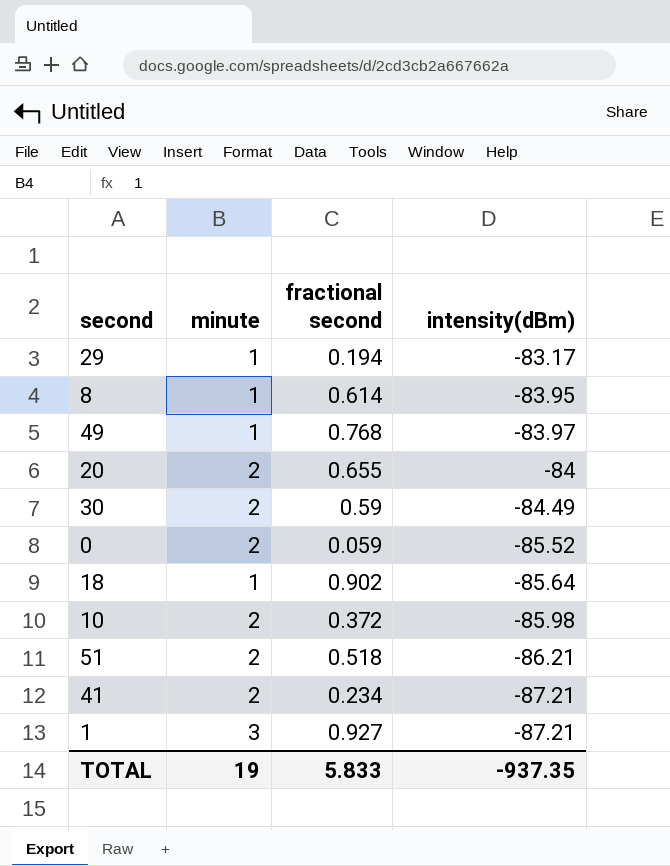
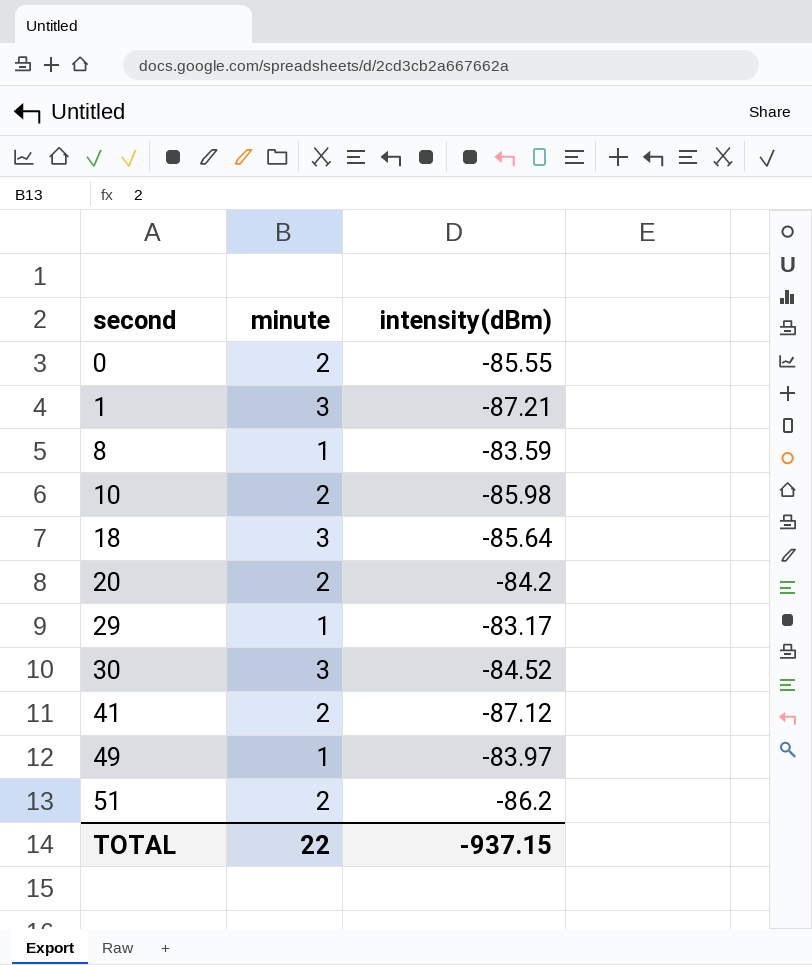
row order: intensity(dBm) descending -> second ascending
column fractional second | position: 3 -> none
0 | intensity(dBm): -85.52 -> -85.55
8 | intensity(dBm): -83.95 -> -83.59
18 | minute: 1 -> 3
20 | intensity(dBm): -84 -> -84.2
30 | minute: 2 -> 3
30 | intensity(dBm): -84.49 -> -84.52
41 | intensity(dBm): -87.21 -> -87.12
51 | intensity(dBm): -86.21 -> -86.2
TOTAL | minute: 19 -> 22
TOTAL | intensity(dBm): -937.35 -> -937.15

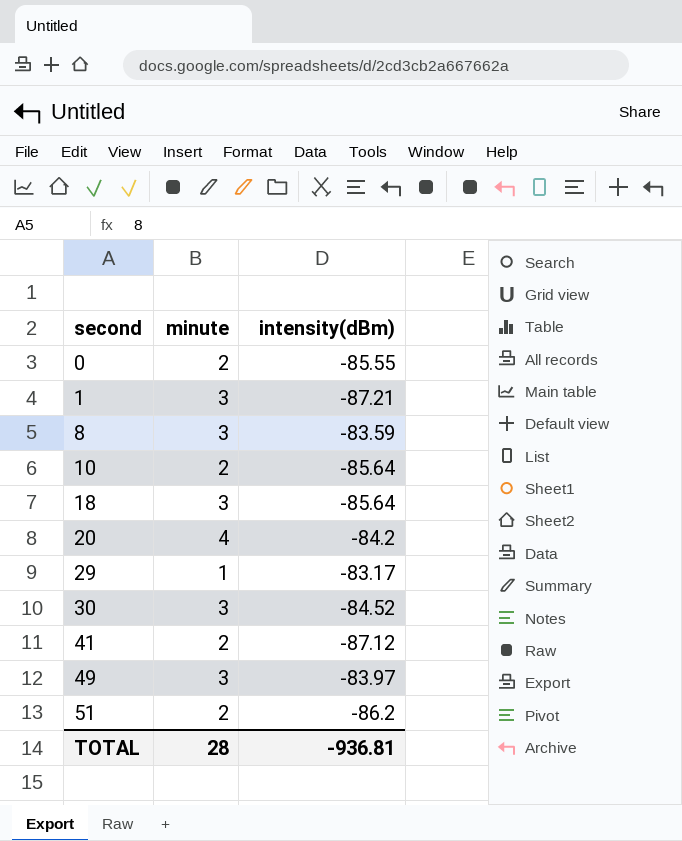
8 | minute: 1 -> 3
10 | intensity(dBm): -85.98 -> -85.64
20 | minute: 2 -> 4
49 | minute: 1 -> 3
TOTAL | minute: 22 -> 28
TOTAL | intensity(dBm): -937.15 -> -936.81

